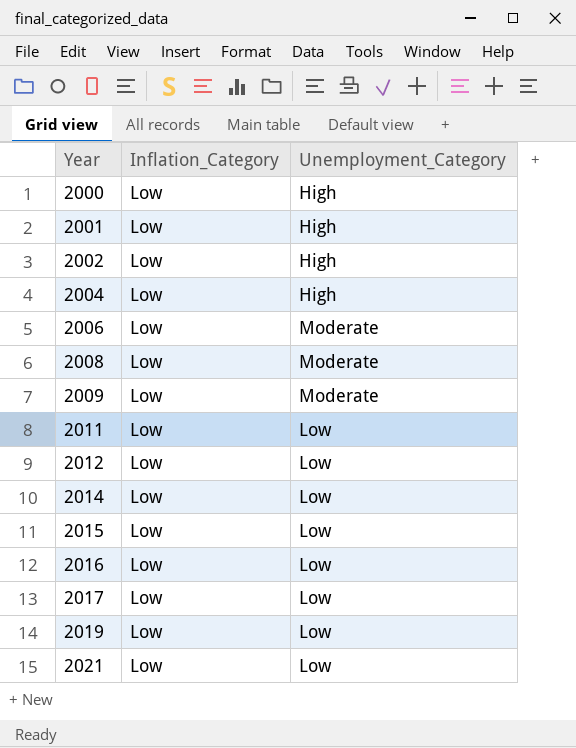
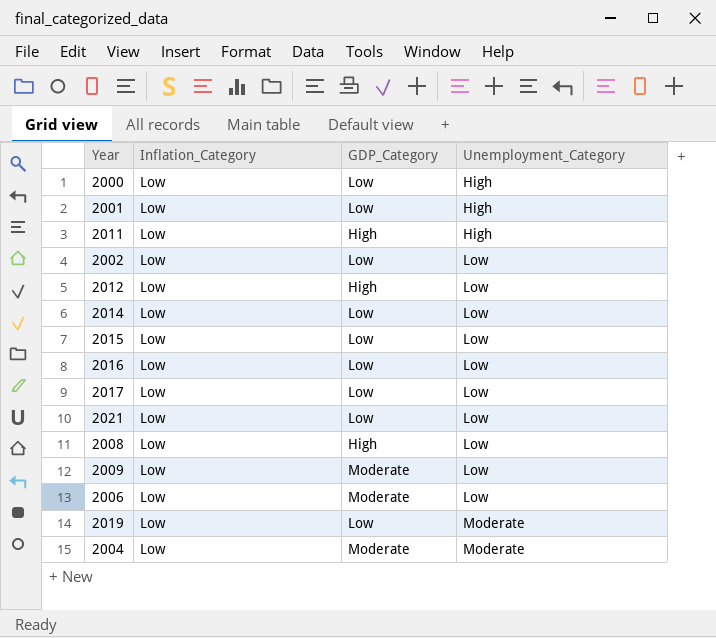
row order: Year ascending -> Unemployment_Category ascending
column GDP_Category | position: none -> 3
2011 | Unemployment_Category: Low -> High
2002 | Unemployment_Category: High -> Low
2008 | Unemployment_Category: Moderate -> Low
2009 | Unemployment_Category: Moderate -> Low
2006 | Unemployment_Category: Moderate -> Low
2019 | Unemployment_Category: Low -> Moderate
2004 | Unemployment_Category: High -> Moderate

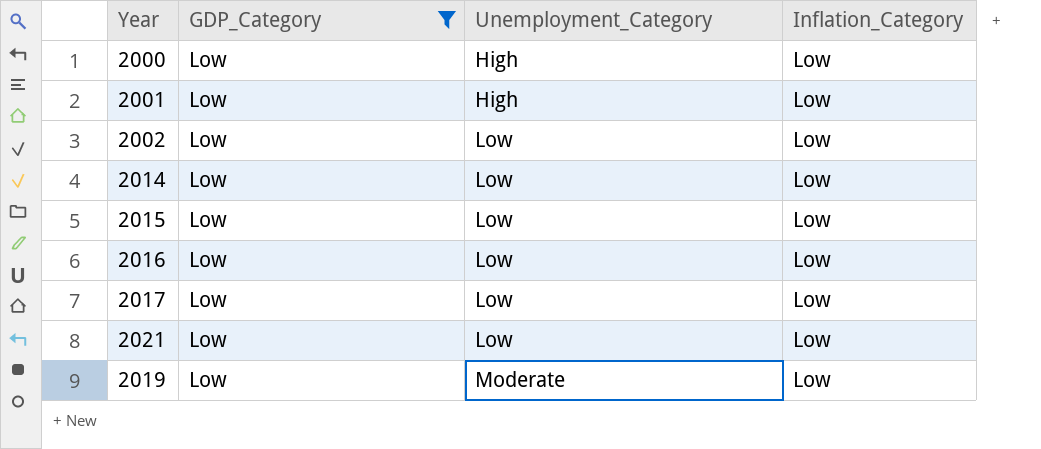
filter: none -> GDP_Category = Low
column Inflation_Category | position: 2 -> 4

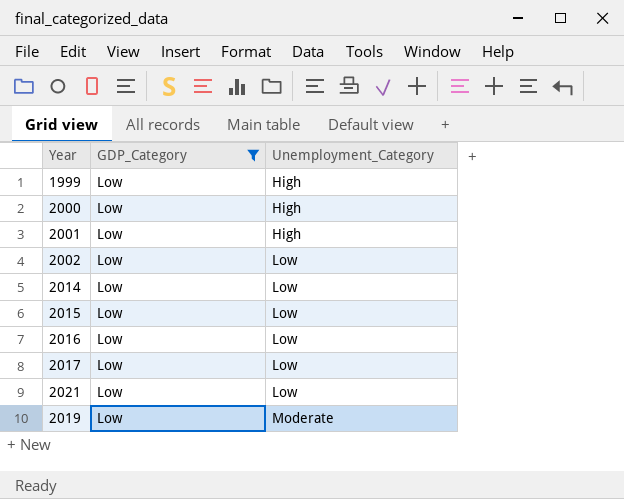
column Inflation_Category | position: 4 -> none
row 1999: none -> Low | High

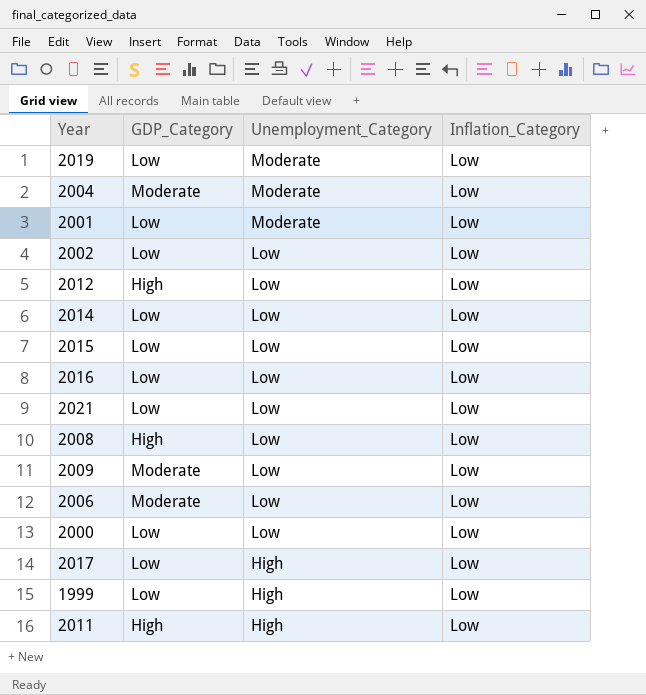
filter: GDP_Category = Low -> none
row order: Unemployment_Category ascending -> Unemployment_Category descending
column Inflation_Category | position: none -> 4
2001 | Unemployment_Category: High -> Moderate
2000 | Unemployment_Category: High -> Low
2017 | Unemployment_Category: Low -> High

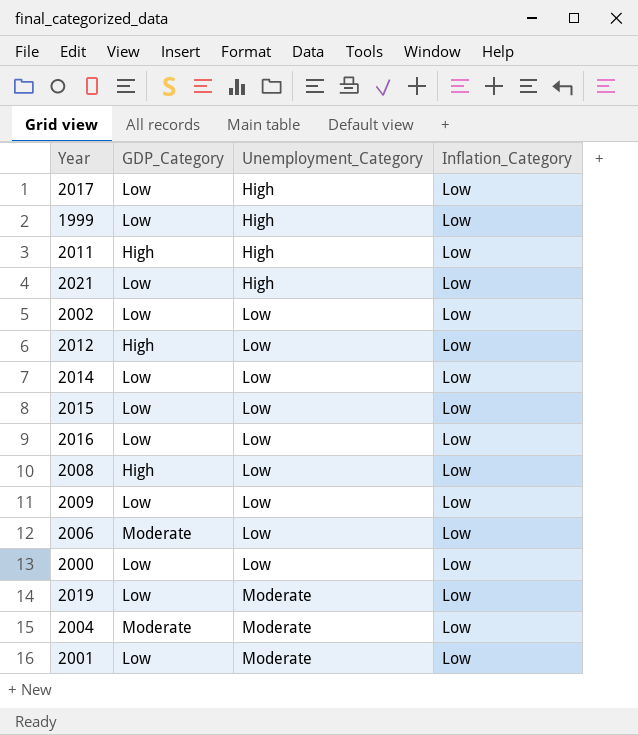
row order: Unemployment_Category descending -> Unemployment_Category ascending
2021 | Unemployment_Category: Low -> High
2009 | GDP_Category: Moderate -> Low

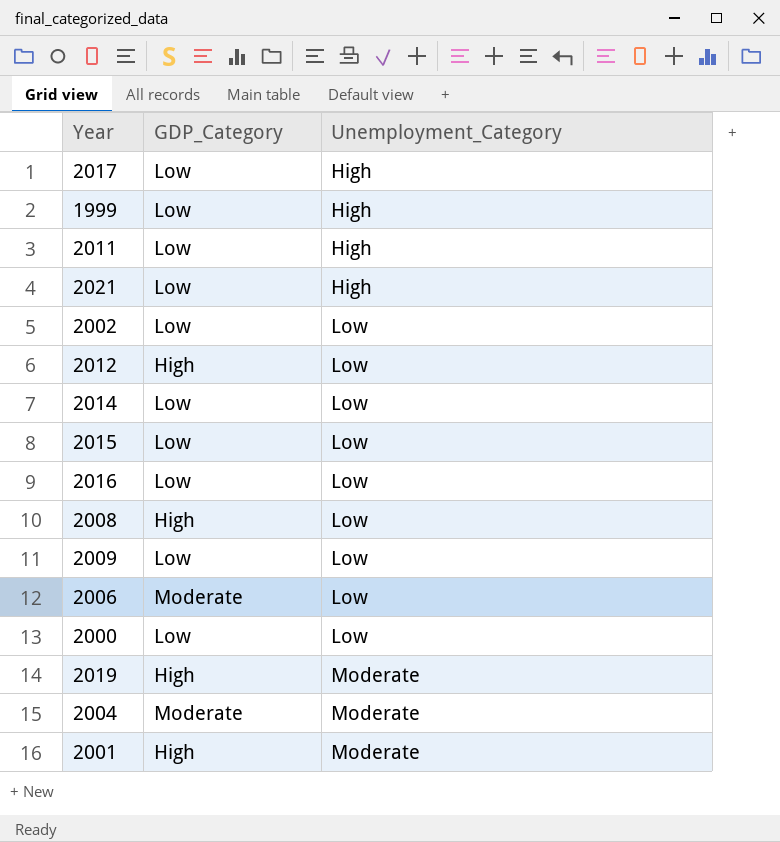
column Inflation_Category | position: 4 -> none
2011 | GDP_Category: High -> Low
2019 | GDP_Category: Low -> High
2001 | GDP_Category: Low -> High

